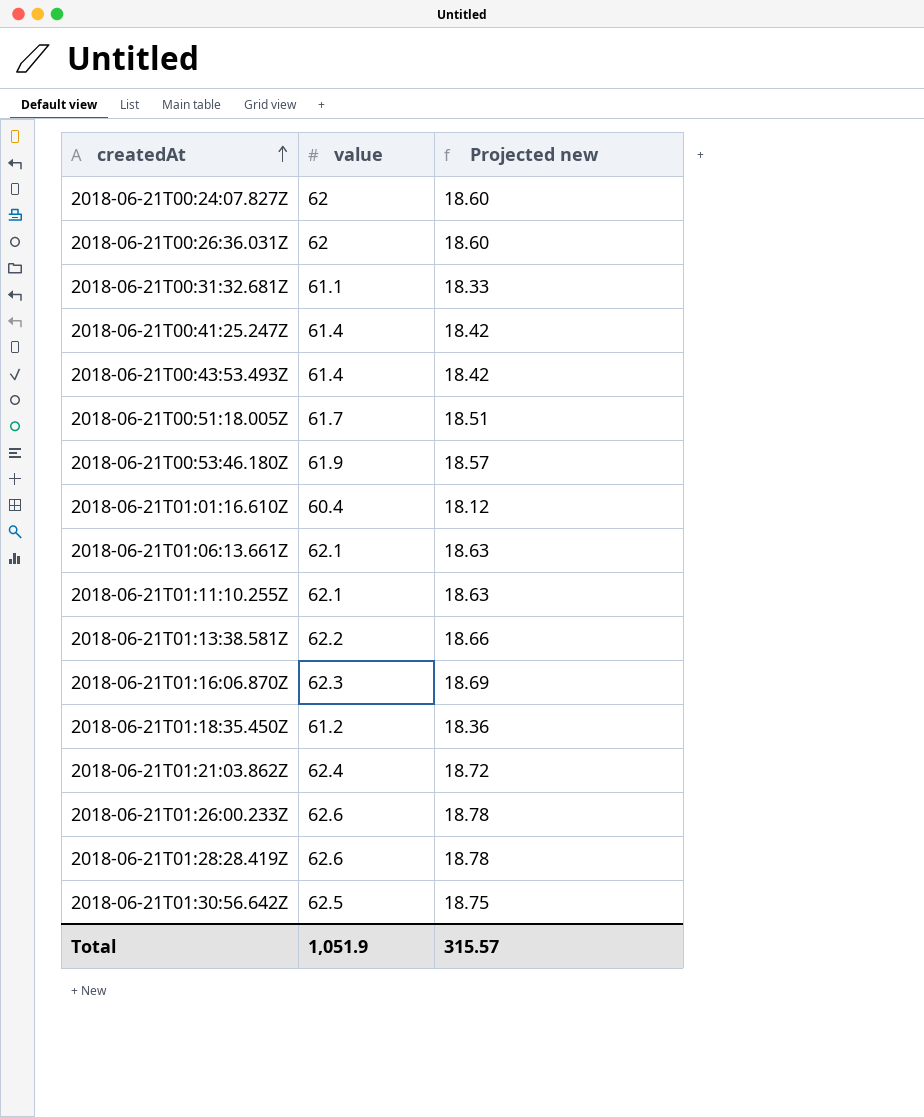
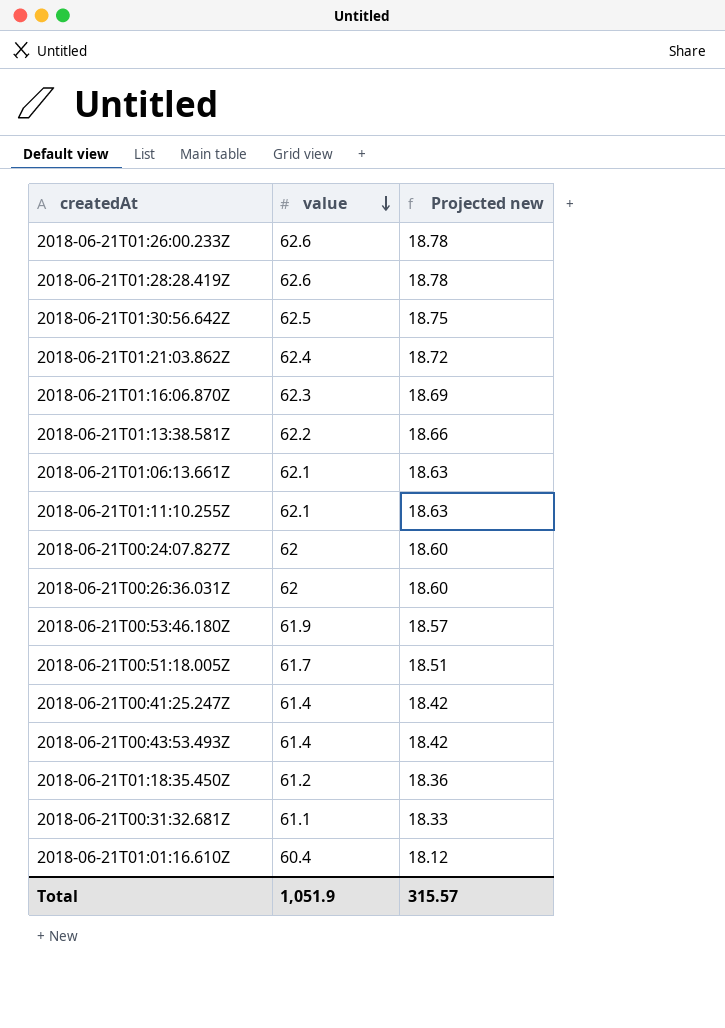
row order: createdAt ascending -> value descending

